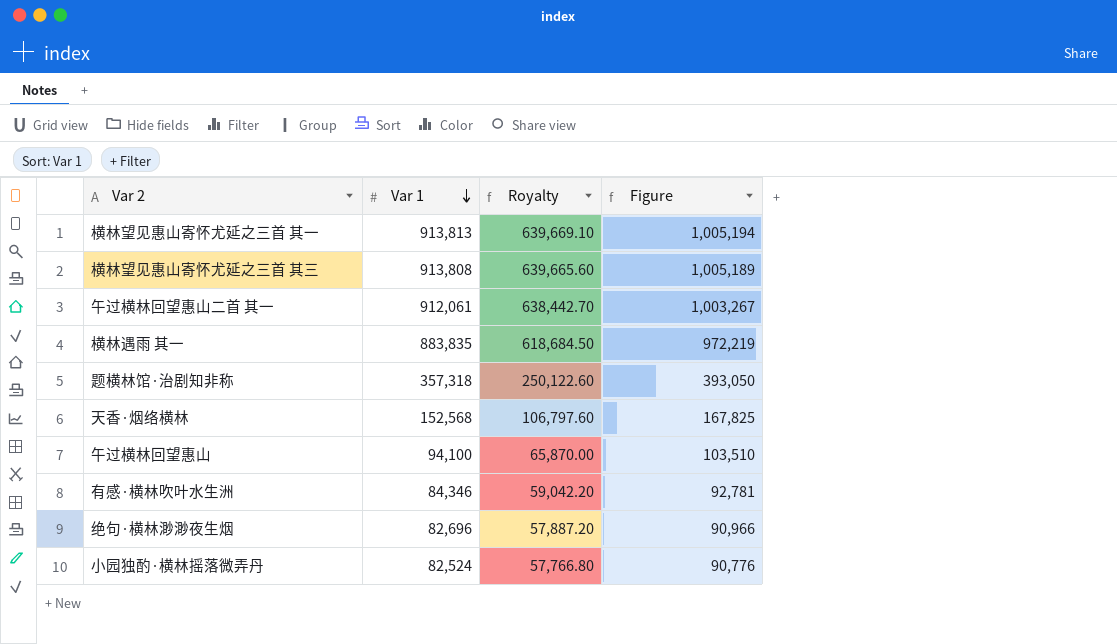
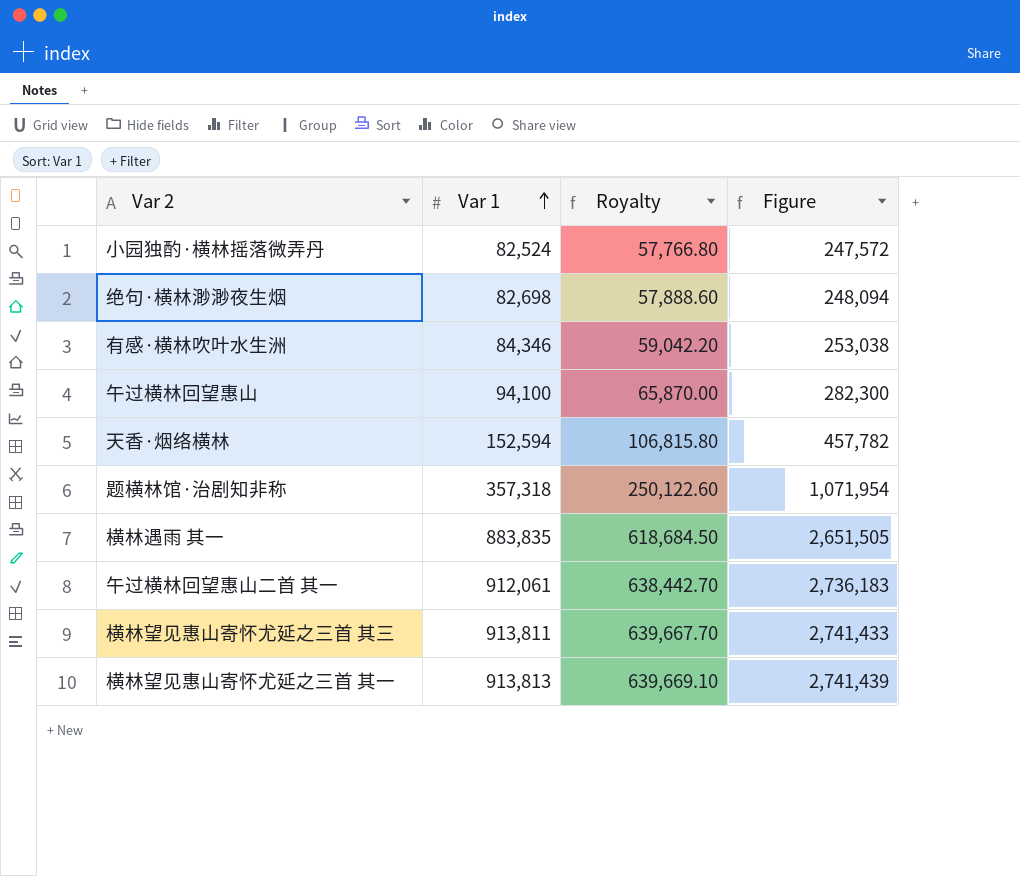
row order: Var 1 descending -> Var 1 ascending
column Figure | formula: [Var 1] * 1.1 -> [Var 1] * 3
绝句·横林渺渺夜生烟 | Var 1: 82,696 -> 82,698
绝句·横林渺渺夜生烟 | Royalty: 57,887.20 -> 57,888.60
天香·烟络横林 | Var 1: 152,568 -> 152,594
天香·烟络横林 | Royalty: 106,797.60 -> 106,815.80
横林望见惠山寄怀尤延之三首 其三 | Var 1: 913,808 -> 913,811
横林望见惠山寄怀尤延之三首 其三 | Royalty: 639,665.60 -> 639,667.70

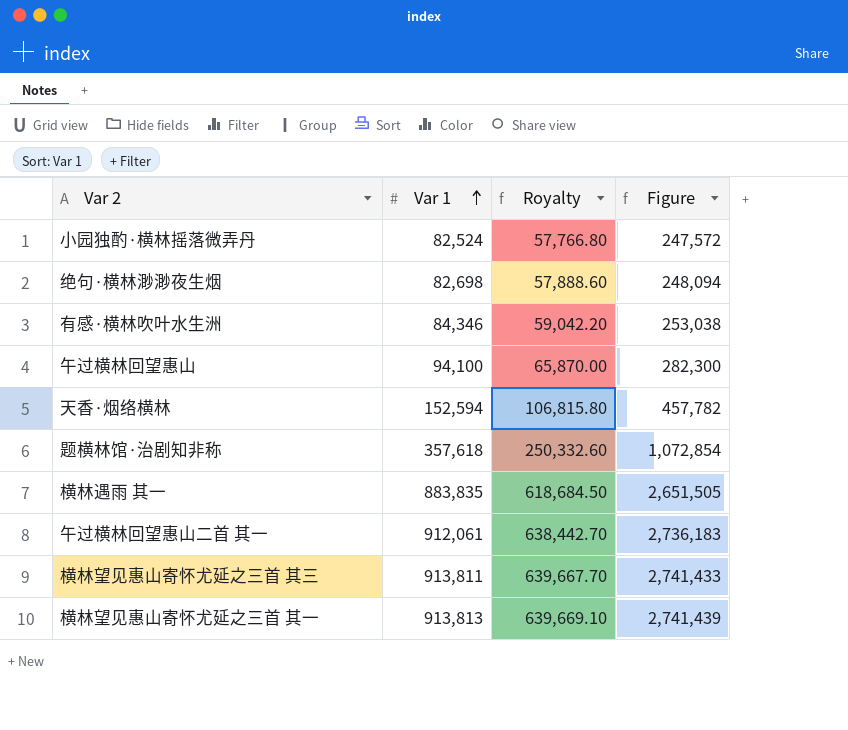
题横林馆·治剧知非称 | Var 1: 357,318 -> 357,618
题横林馆·治剧知非称 | Royalty: 250,122.60 -> 250,332.60
题横林馆·治剧知非称 | Figure: 1,071,954 -> 1,072,854

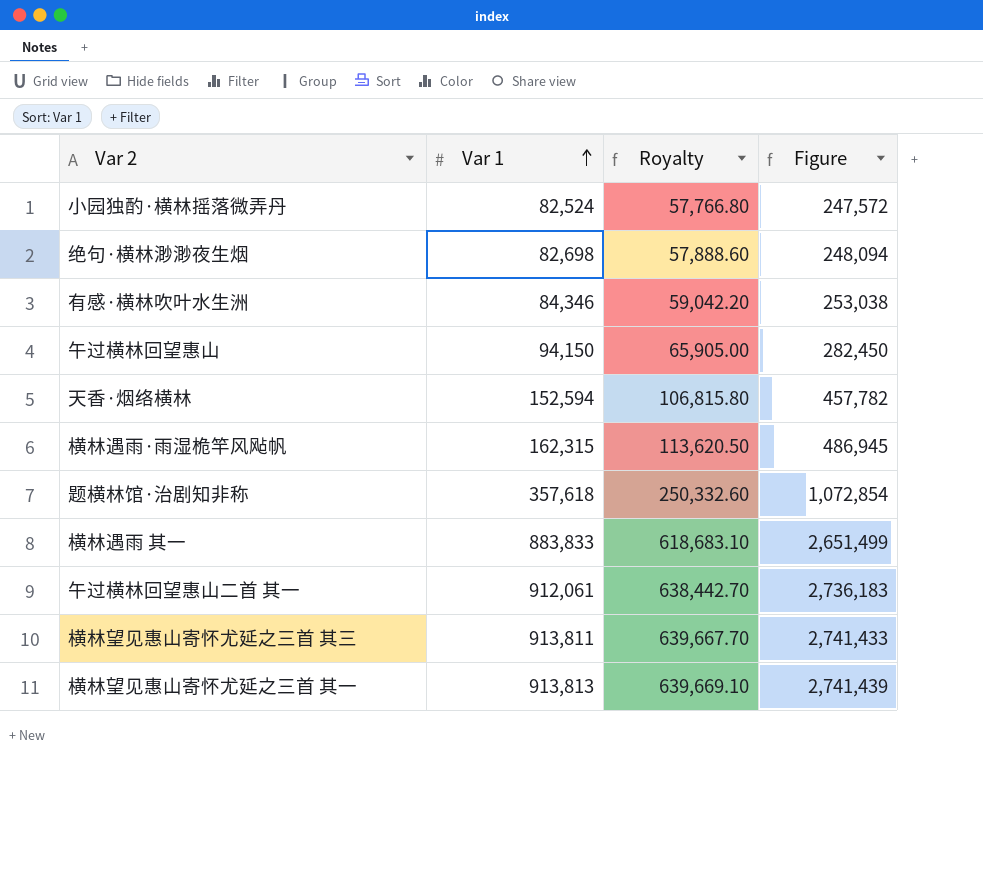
午过横林回望惠山 | Var 1: 94,100 -> 94,150
午过横林回望惠山 | Royalty: 65,870.00 -> 65,905.00
午过横林回望惠山 | Figure: 282,300 -> 282,450
row 横林遇雨·雨湿桅竿风飐帆: none -> 162,315 | 113,620.50 | 486,945
横林遇雨 其一 | Var 1: 883,835 -> 883,833
横林遇雨 其一 | Royalty: 618,684.50 -> 618,683.10
横林遇雨 其一 | Figure: 2,651,505 -> 2,651,499

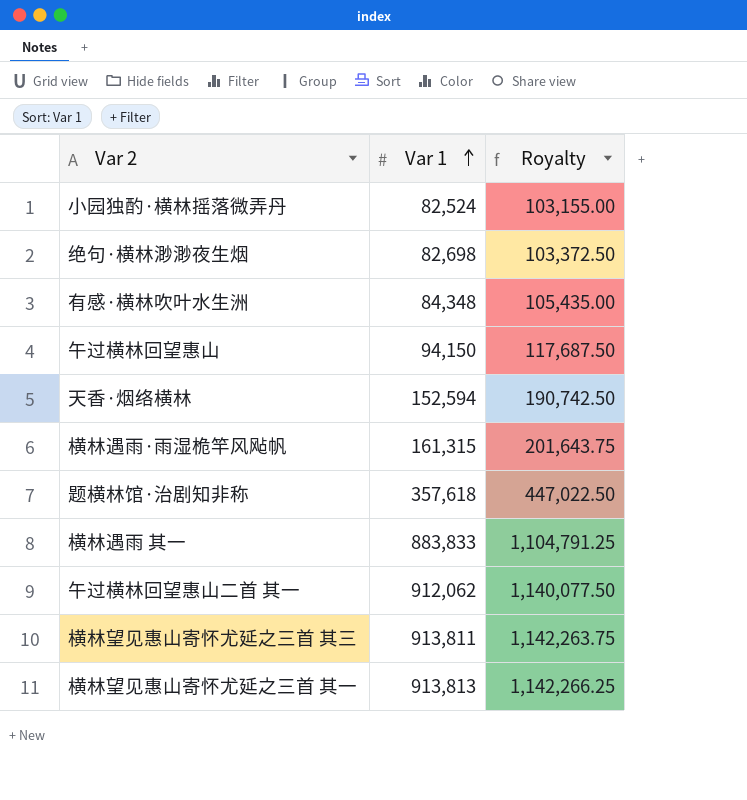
column Figure | formula: [Var 1] * 3 -> none
column Royalty | formula: [Var 1] * 0.7 -> [Var 1] * 1.25
有感·横林吹叶水生洲 | Var 1: 84,346 -> 84,348
横林遇雨·雨湿桅竿风飐帆 | Var 1: 162,315 -> 161,315
午过横林回望惠山二首 其一 | Var 1: 912,061 -> 912,062

